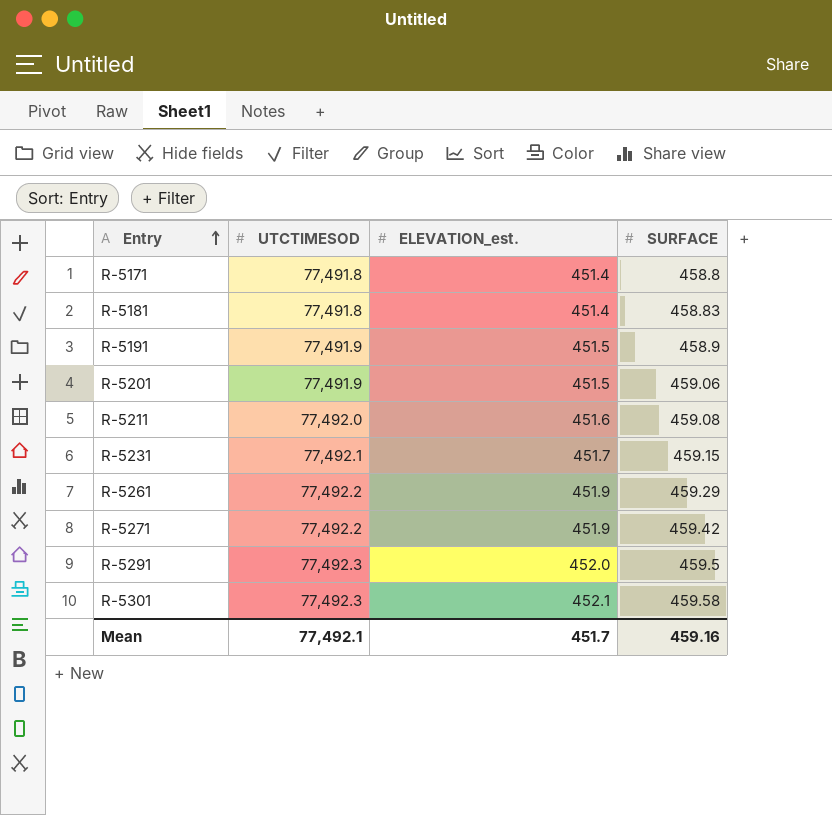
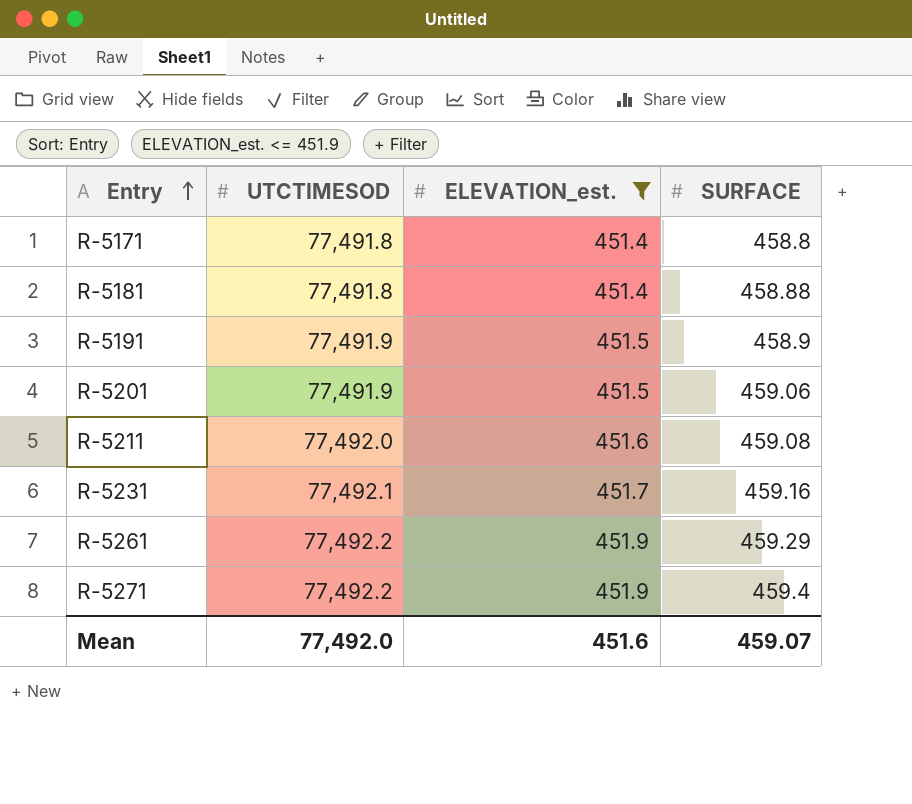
filter: none -> ELEVATION_est. <= 451.9
R-5181 | SURFACE: 458.83 -> 458.88
R-5231 | SURFACE: 459.15 -> 459.16
R-5271 | SURFACE: 459.42 -> 459.4
Mean | UTCTIMESOD: 77,492.1 -> 77,492.0
Mean | ELEVATION_est.: 451.7 -> 451.6
Mean | SURFACE: 459.16 -> 459.07

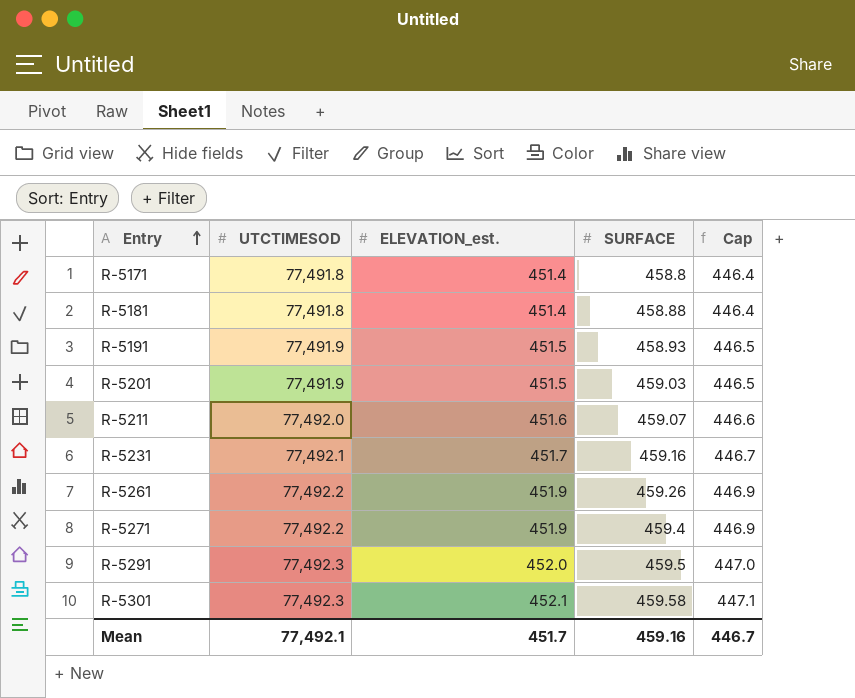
filter: ELEVATION_est. <= 451.9 -> none
column Cap | formula: none -> [ELEVATION_est.] - 5
R-5191 | SURFACE: 458.9 -> 458.93
R-5201 | SURFACE: 459.06 -> 459.03
R-5211 | SURFACE: 459.08 -> 459.07
R-5261 | SURFACE: 459.29 -> 459.26
Mean | UTCTIMESOD: 77,492.0 -> 77,492.1
Mean | ELEVATION_est.: 451.6 -> 451.7
Mean | SURFACE: 459.07 -> 459.16

